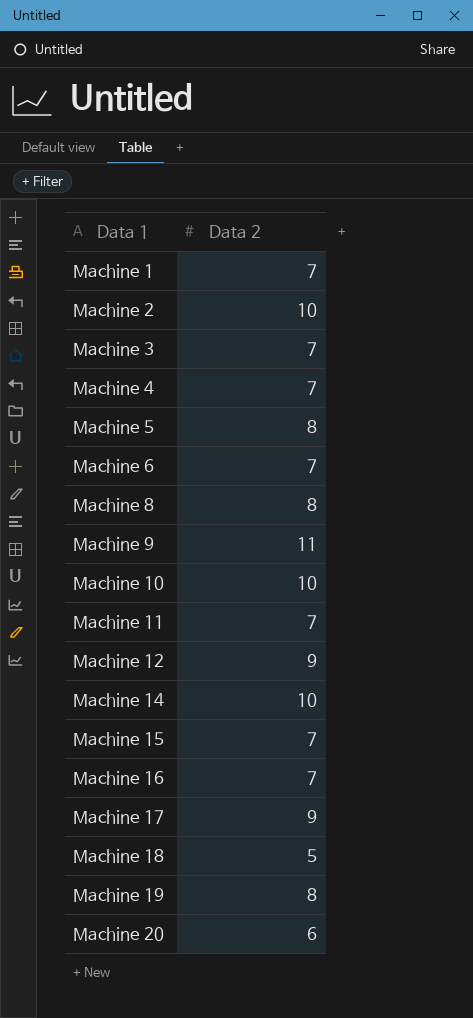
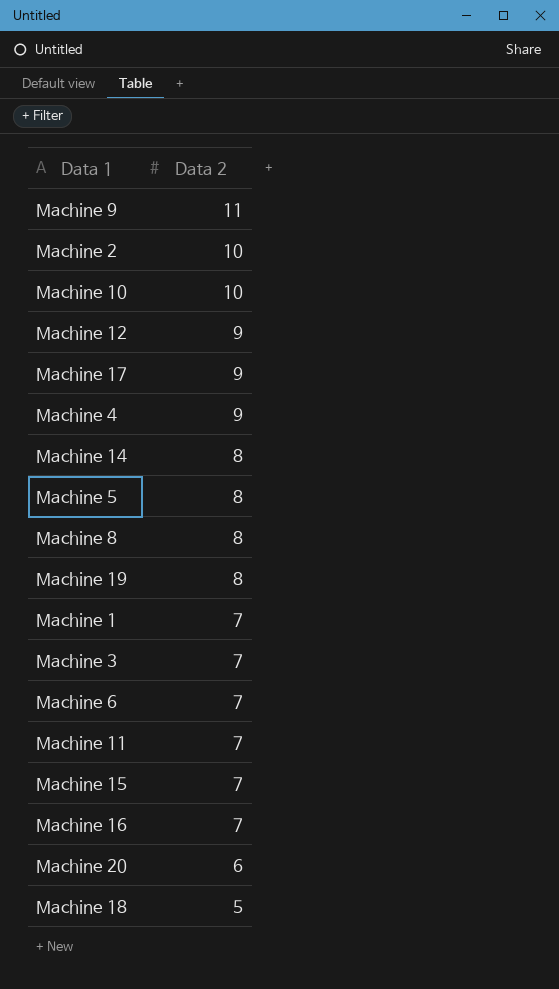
row order: Data 1 ascending -> Data 2 descending
Machine 4 | Data 2: 7 -> 9
Machine 14 | Data 2: 10 -> 8

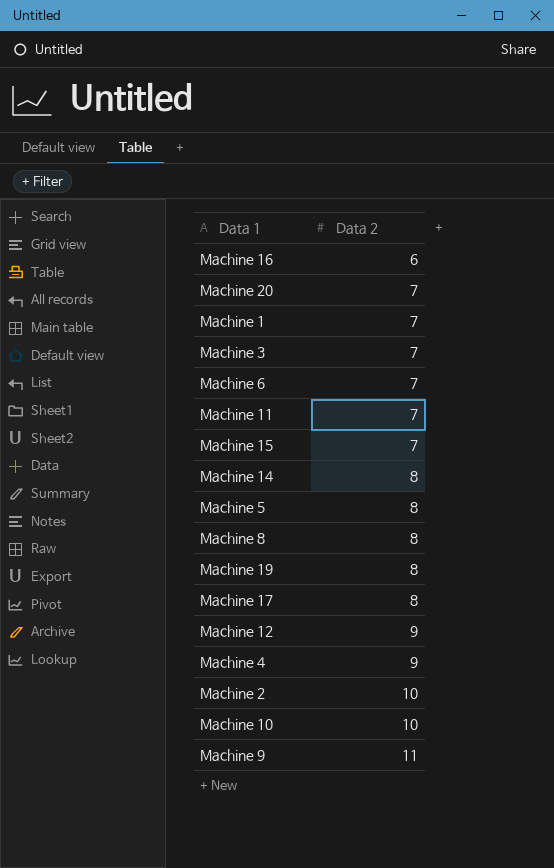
row order: Data 2 descending -> Data 2 ascending
row Machine 18: 5 -> none
Machine 16 | Data 2: 7 -> 6
Machine 20 | Data 2: 6 -> 7
Machine 17 | Data 2: 9 -> 8

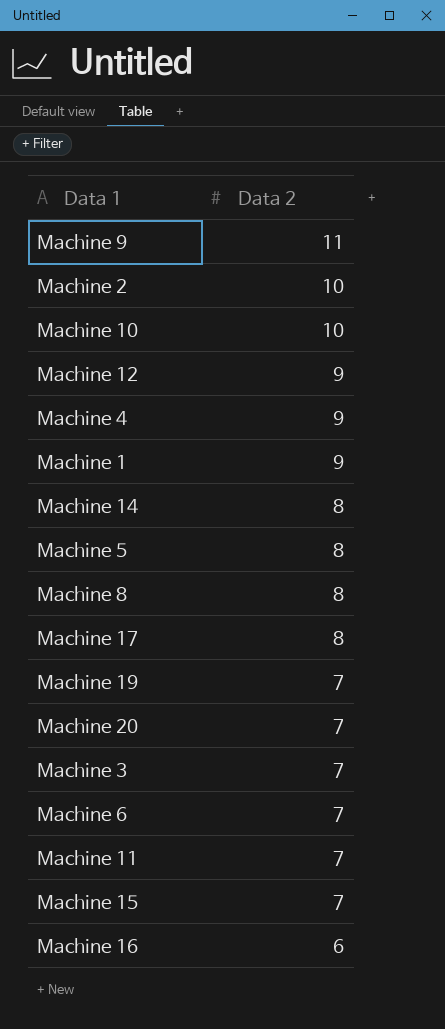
row order: Data 2 ascending -> Data 2 descending
Machine 1 | Data 2: 7 -> 9
Machine 19 | Data 2: 8 -> 7

